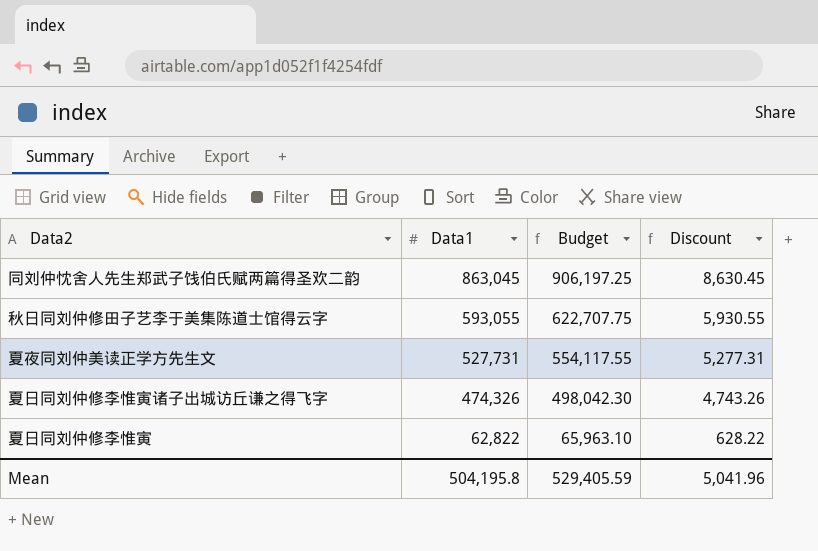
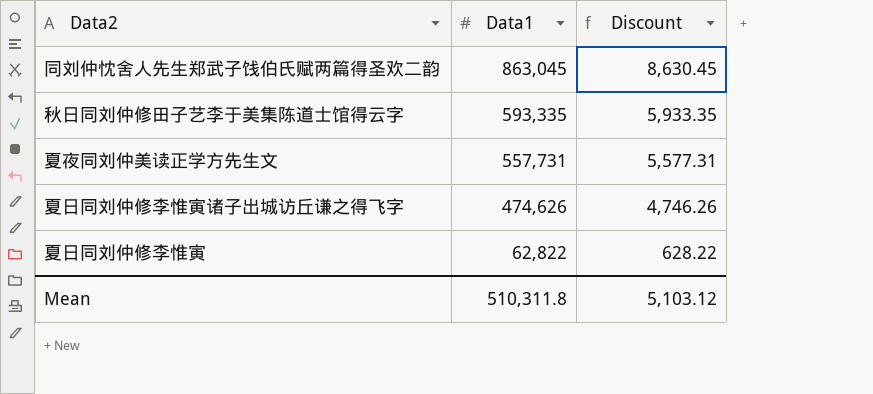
column Budget | formula: [Data1] * 1.05 -> none
秋日同刘仲修田子艺李于美集陈道士馆得云字 | Data1: 593,055 -> 593,335
秋日同刘仲修田子艺李于美集陈道士馆得云字 | Discount: 5,930.55 -> 5,933.35
夏夜同刘仲美读正学方先生文 | Data1: 527,731 -> 557,731
夏夜同刘仲美读正学方先生文 | Discount: 5,277.31 -> 5,577.31
夏日同刘仲修李惟寅诸子出城访丘谦之得飞字 | Data1: 474,326 -> 474,626
夏日同刘仲修李惟寅诸子出城访丘谦之得飞字 | Discount: 4,743.26 -> 4,746.26
Mean | Data1: 504,195.8 -> 510,311.8
Mean | Discount: 5,041.96 -> 5,103.12

